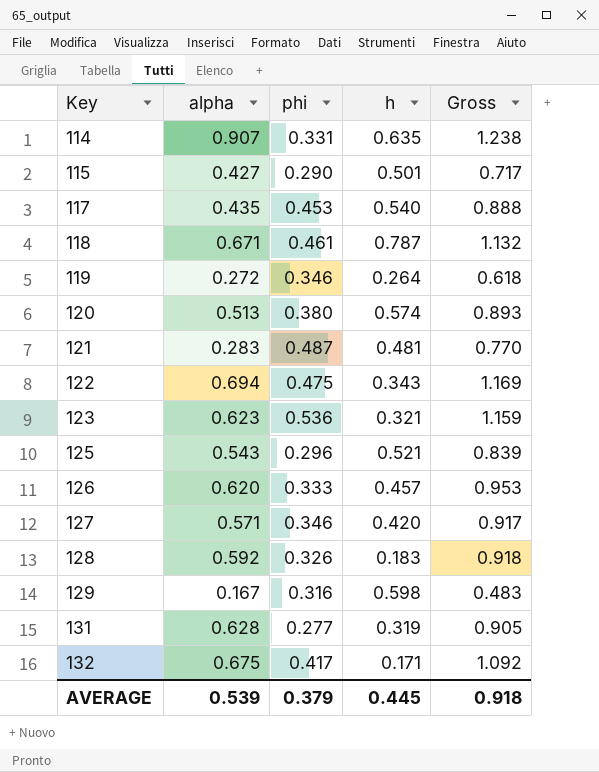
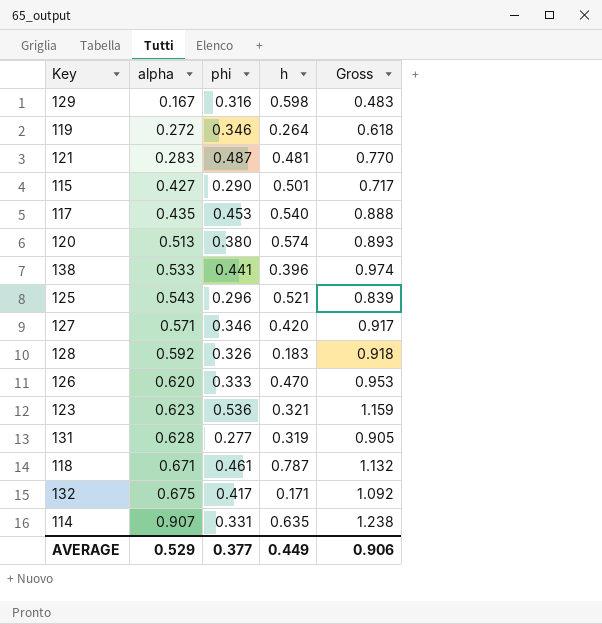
row order: Key ascending -> alpha ascending
row 122: 0.694 | 0.475 | 0.343 | 1.169 -> none
row 138: none -> 0.533 | 0.441 | 0.396 | 0.974
126 | h: 0.457 -> 0.470
AVERAGE | alpha: 0.539 -> 0.529
AVERAGE | phi: 0.379 -> 0.377
AVERAGE | h: 0.445 -> 0.449
AVERAGE | Gross: 0.918 -> 0.906

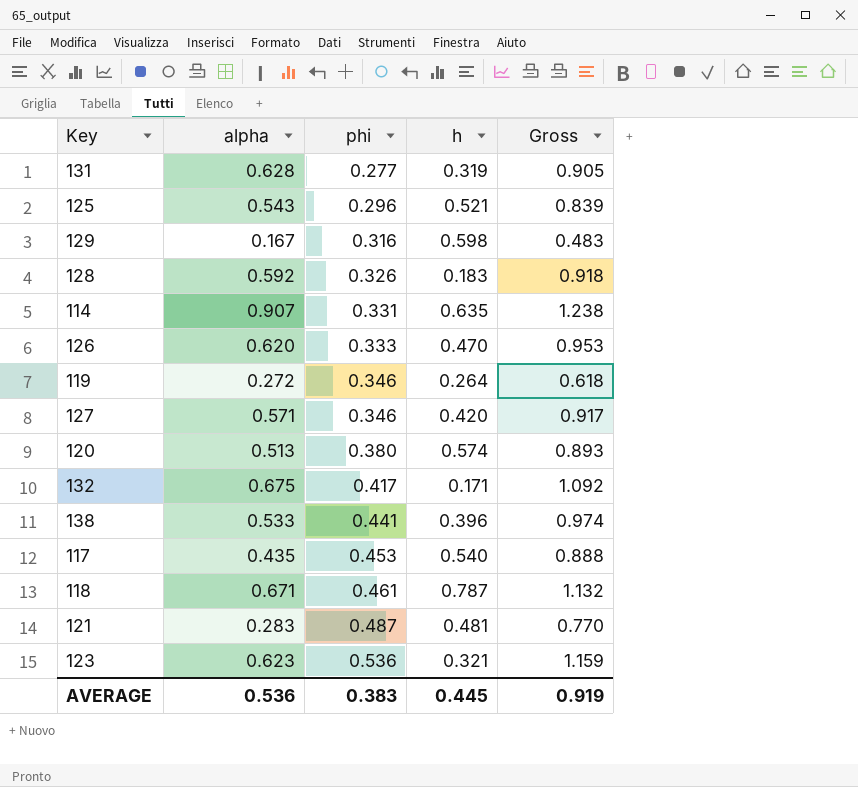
row order: alpha ascending -> phi ascending
row 115: 0.427 | 0.290 | 0.501 | 0.717 -> none
AVERAGE | alpha: 0.529 -> 0.536
AVERAGE | phi: 0.377 -> 0.383
AVERAGE | h: 0.449 -> 0.445
AVERAGE | Gross: 0.906 -> 0.919

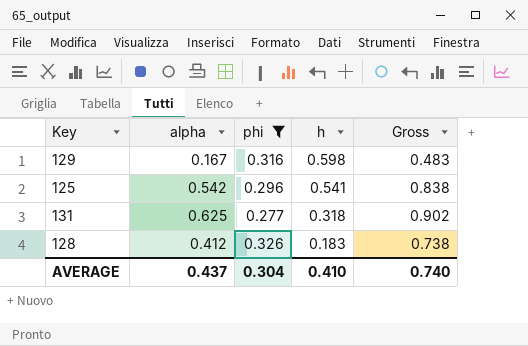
filter: none -> phi <= 0.326
row order: phi ascending -> h descending
125 | alpha: 0.543 -> 0.542
125 | h: 0.521 -> 0.541
125 | Gross: 0.839 -> 0.838
131 | alpha: 0.628 -> 0.625
131 | h: 0.319 -> 0.318
131 | Gross: 0.905 -> 0.902
128 | alpha: 0.592 -> 0.412
128 | Gross: 0.918 -> 0.738
AVERAGE | alpha: 0.536 -> 0.437
AVERAGE | phi: 0.383 -> 0.304
AVERAGE | h: 0.445 -> 0.410
AVERAGE | Gross: 0.919 -> 0.740

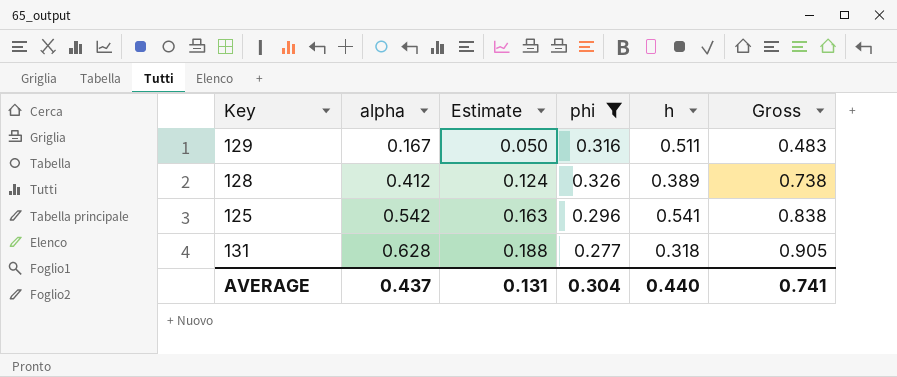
row order: h descending -> alpha ascending
column Estimate | formula: none -> [alpha] * 0.3
129 | h: 0.598 -> 0.511
128 | h: 0.183 -> 0.389
131 | alpha: 0.625 -> 0.628
131 | Gross: 0.902 -> 0.905
AVERAGE | h: 0.410 -> 0.440
AVERAGE | Gross: 0.740 -> 0.741

